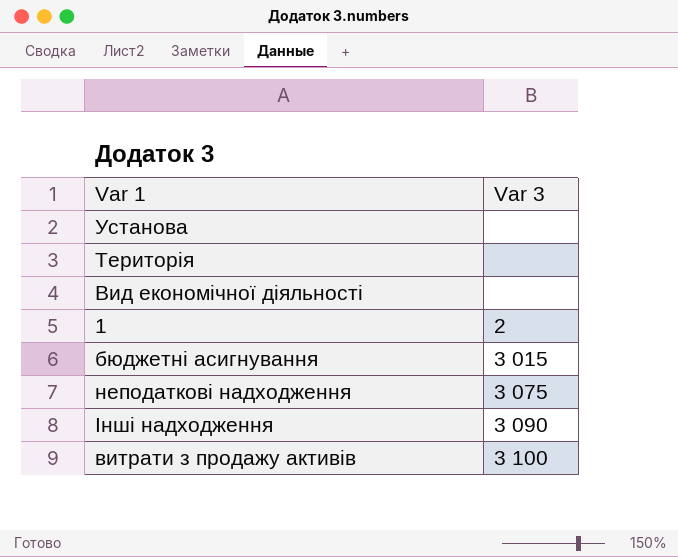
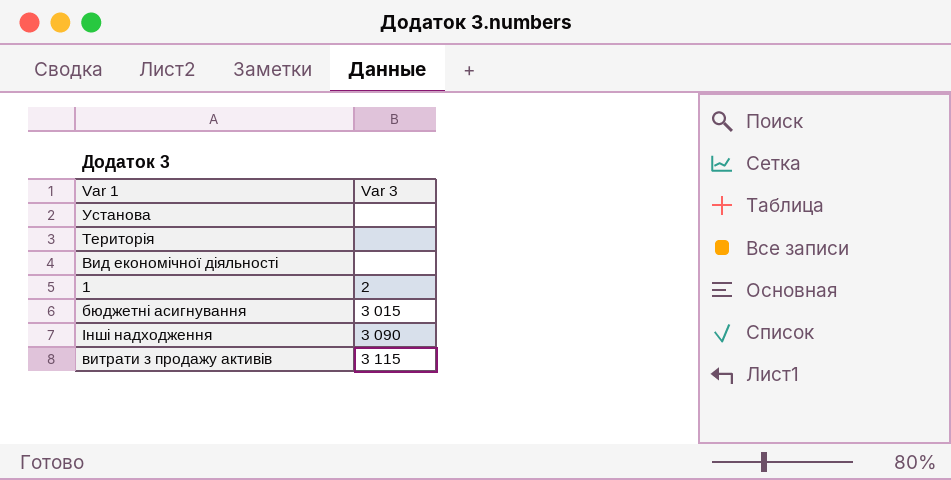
row неподаткові надходження: 3 075 -> none
витрати з продажу активів | Var 3: 3 100 -> 3 115

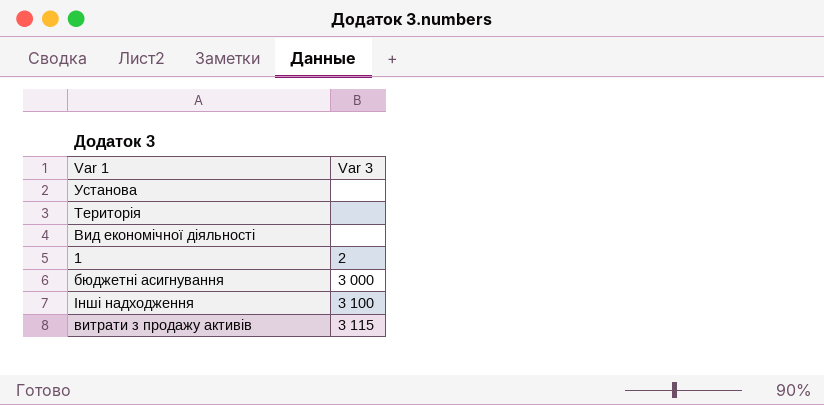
бюджетні асигнування | Var 3: 3 015 -> 3 000
Інші надходження | Var 3: 3 090 -> 3 100

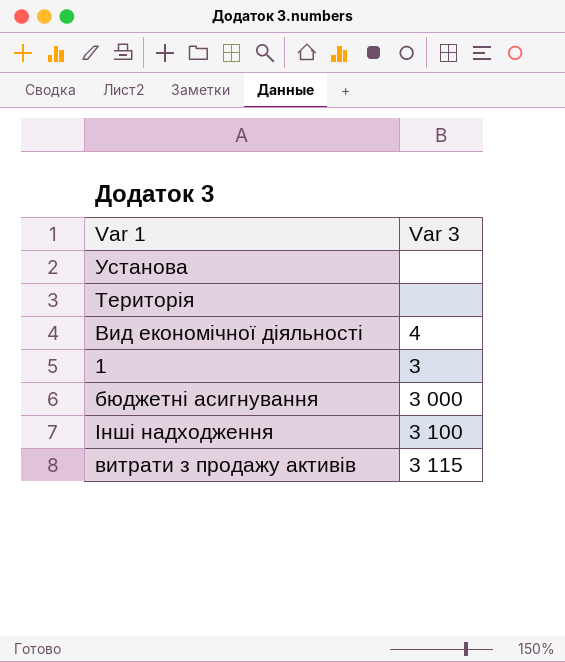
Вид економічної діяльності | Var 3: none -> 4
1 | Var 3: 2 -> 3

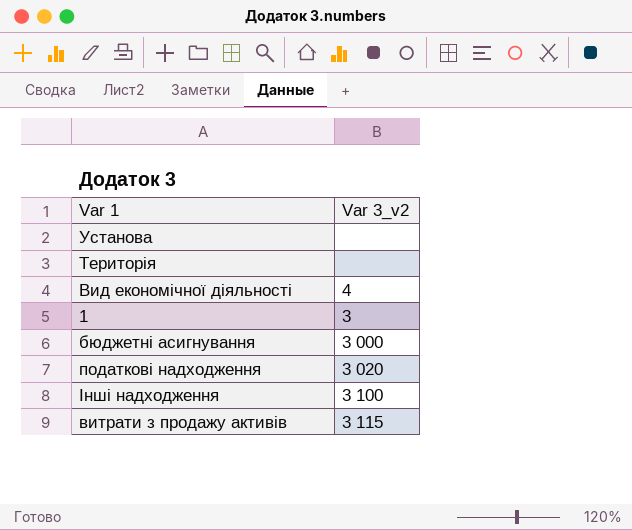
column name: Var 3 -> Var 3_v2
row податкові надходження: none -> 3 020

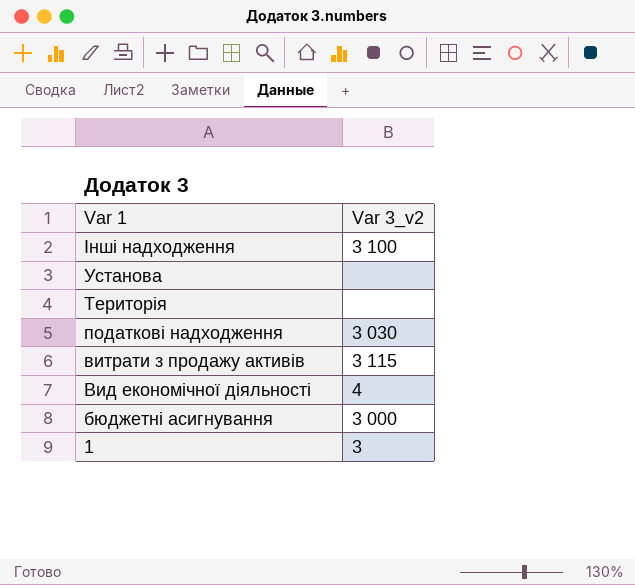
row order: none -> Var 1 descending
податкові надходження | Var 3_v2: 3 020 -> 3 030

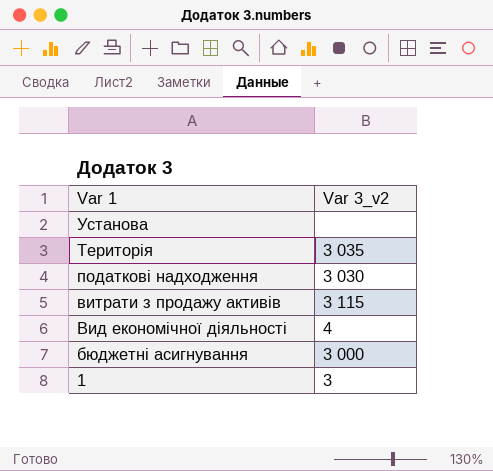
row Інші надходження: 3 100 -> none
Територія | Var 3_v2: none -> 3 035

